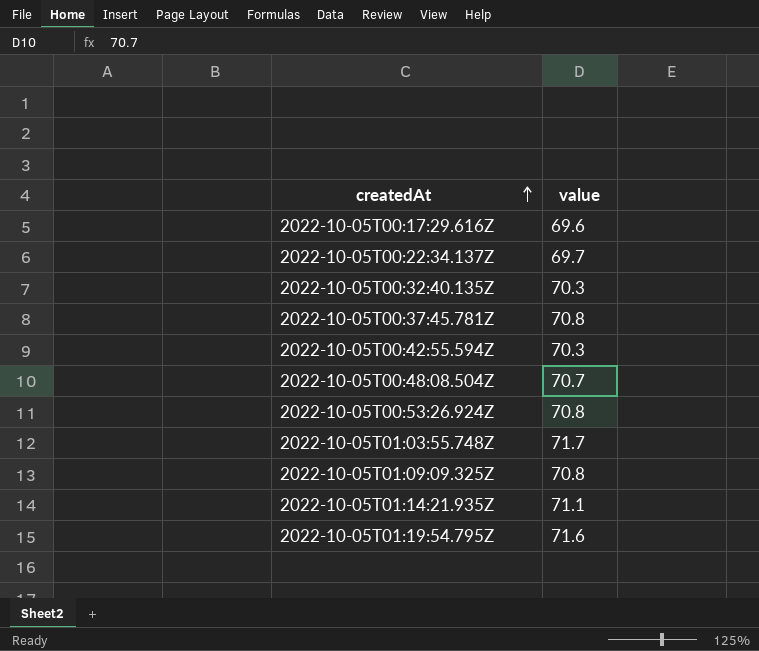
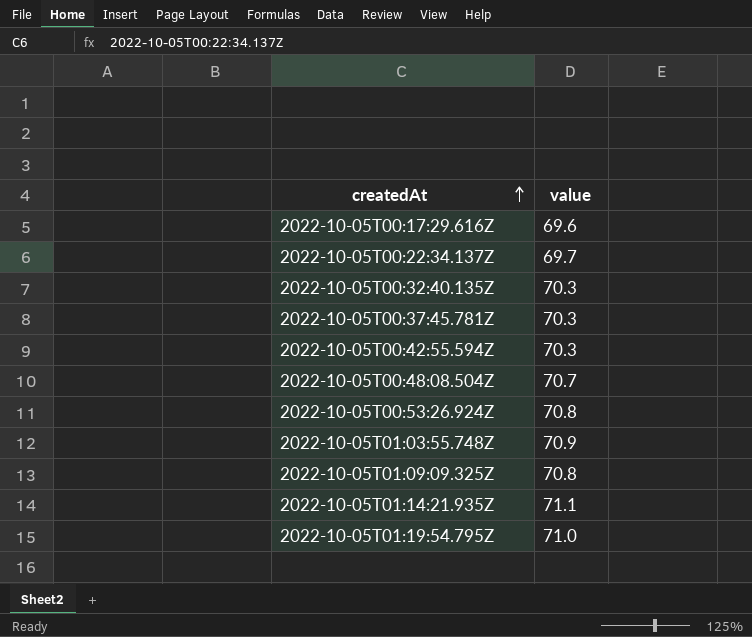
2022-10-05T00:37:45.781Z | value: 70.8 -> 70.3
2022-10-05T01:03:55.748Z | value: 71.7 -> 70.9
2022-10-05T01:19:54.795Z | value: 71.6 -> 71.0

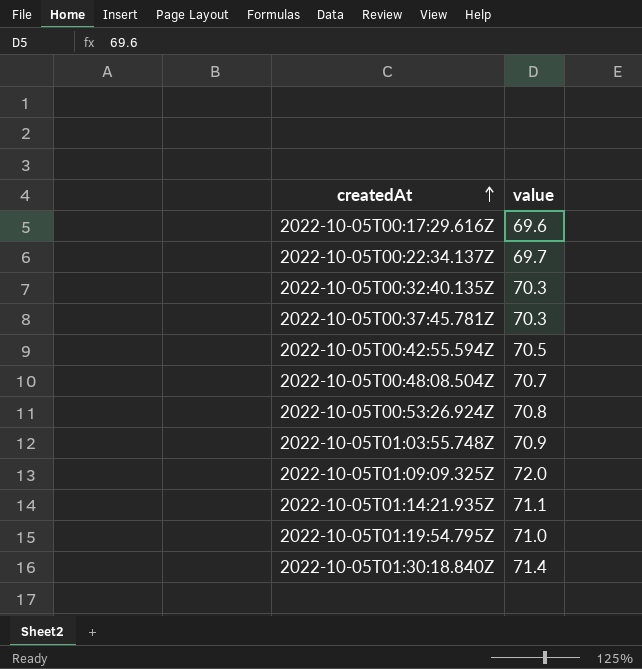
2022-10-05T00:42:55.594Z | value: 70.3 -> 70.5
2022-10-05T01:09:09.325Z | value: 70.8 -> 72.0
row 2022-10-05T01:30:18.840Z: none -> 71.4

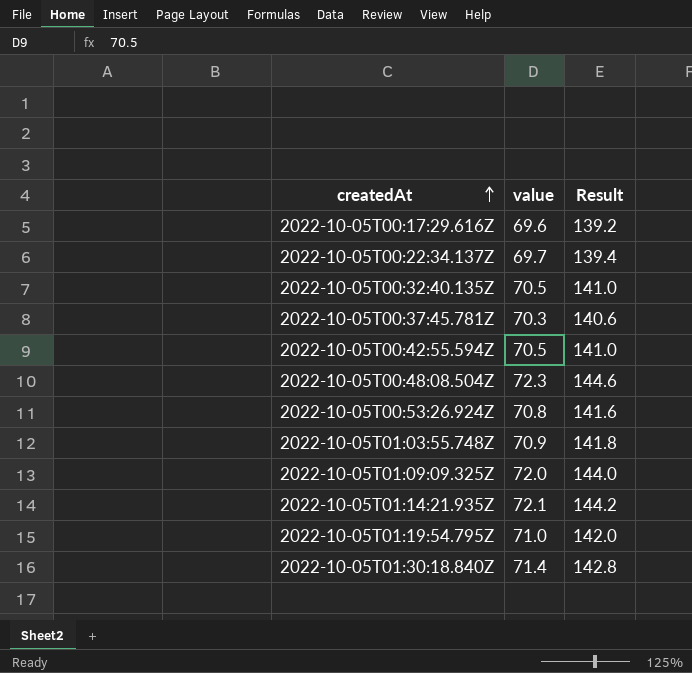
column Result | formula: none -> [value] * 2
2022-10-05T00:32:40.135Z | value: 70.3 -> 70.5
2022-10-05T00:48:08.504Z | value: 70.7 -> 72.3
2022-10-05T01:14:21.935Z | value: 71.1 -> 72.1

